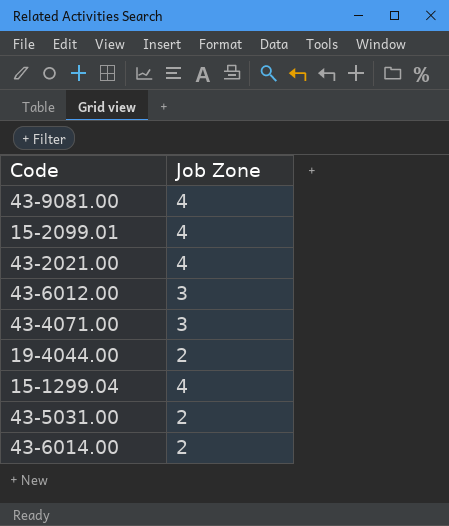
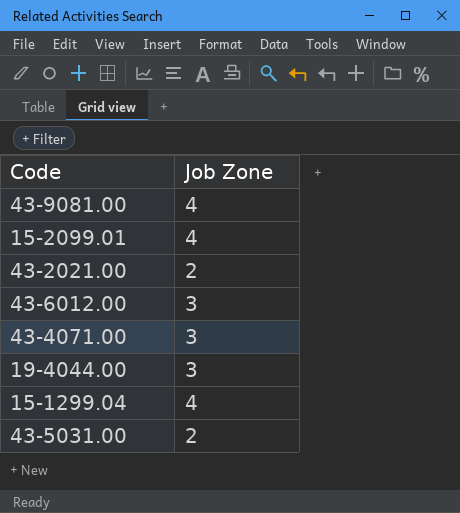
row 43-6014.00: 2 -> none
43-2021.00 | Job Zone: 4 -> 2
19-4044.00 | Job Zone: 2 -> 3

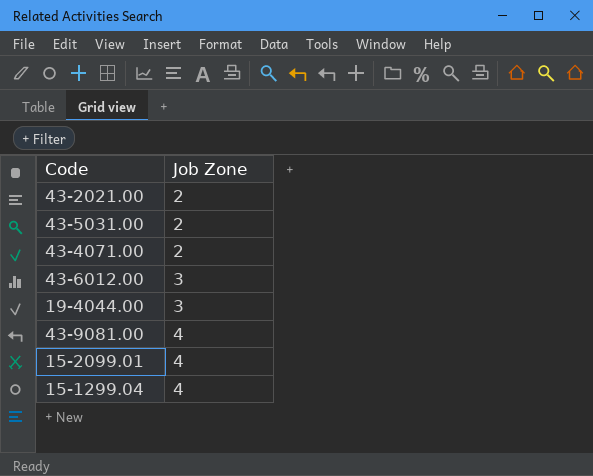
row order: none -> Job Zone ascending
43-4071.00 | Job Zone: 3 -> 2

